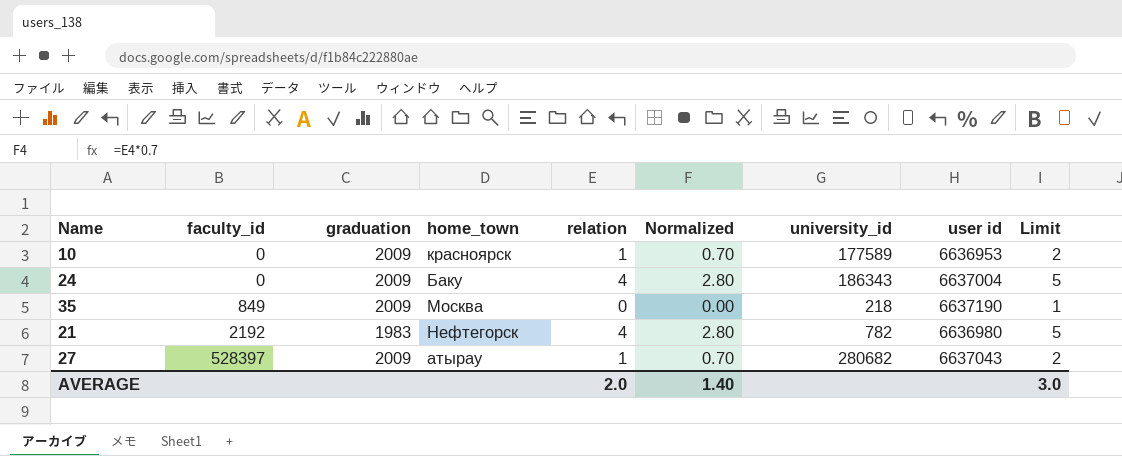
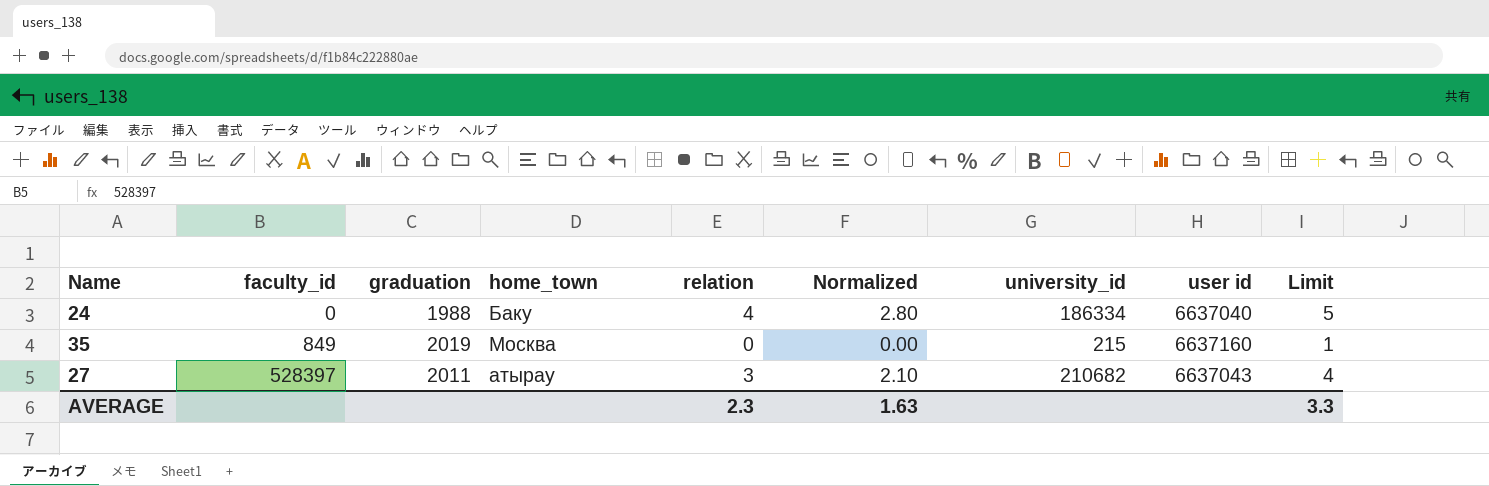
row 10: 0 | 2009 | красноярск | 1 | 0.70 | 177589 | 6636953 | 2 -> none
row 21: 2192 | 1983 | Нефтегорск | 4 | 2.80 | 782 | 6636980 | 5 -> none
24 | graduation: 2009 -> 1988
24 | university_id: 186343 -> 186334
24 | user id: 6637004 -> 6637040
35 | graduation: 2009 -> 2019
35 | university_id: 218 -> 215
35 | user id: 6637190 -> 6637160
27 | graduation: 2009 -> 2011
27 | relation: 1 -> 3
27 | Normalized: 0.70 -> 2.10
27 | university_id: 280682 -> 210682
27 | Limit: 2 -> 4
AVERAGE | relation: 2.0 -> 2.3
AVERAGE | Normalized: 1.40 -> 1.63
AVERAGE | Limit: 3.0 -> 3.3

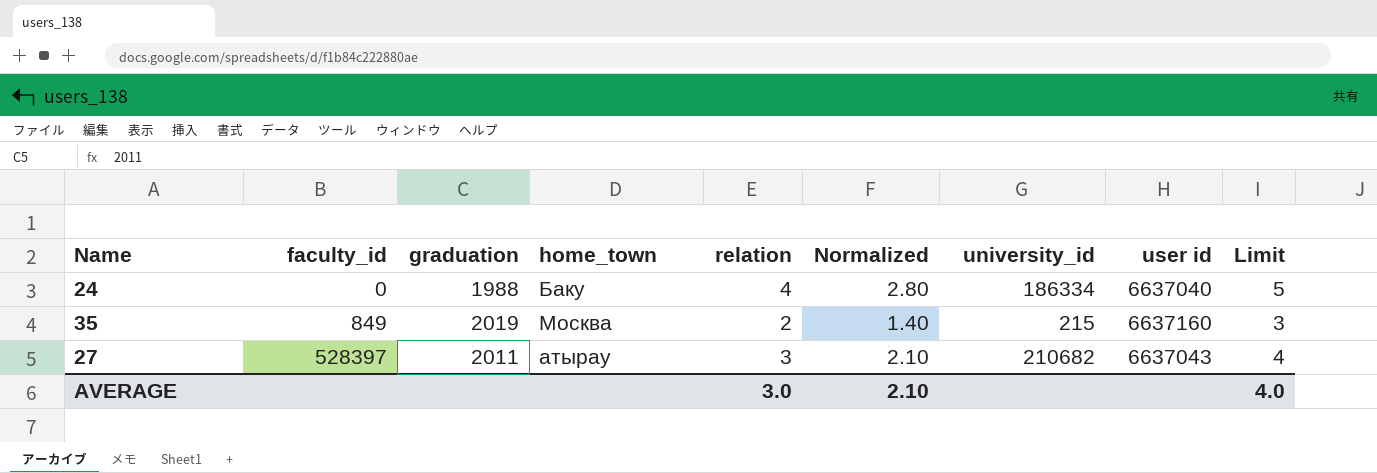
35 | relation: 0 -> 2
35 | Normalized: 0.00 -> 1.40
35 | Limit: 1 -> 3
AVERAGE | relation: 2.3 -> 3.0
AVERAGE | Normalized: 1.63 -> 2.10
AVERAGE | Limit: 3.3 -> 4.0

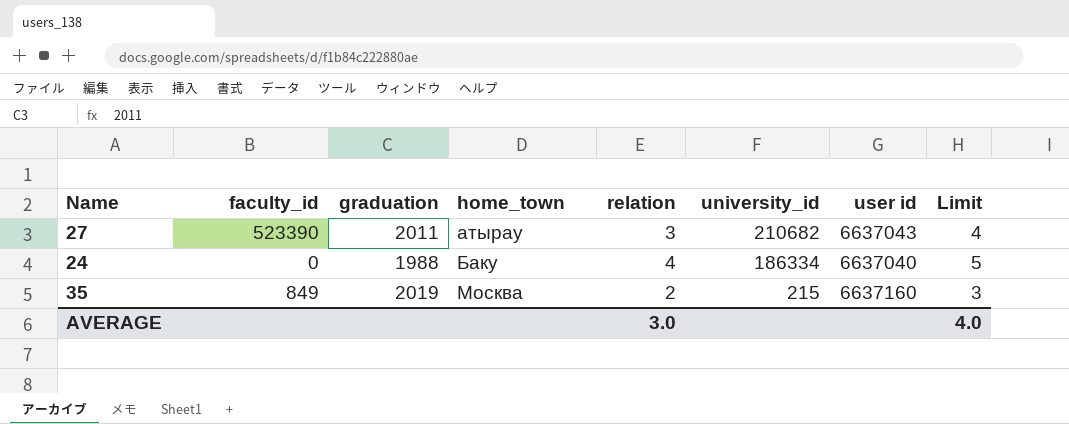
row order: faculty_id ascending -> home_town ascending
column Normalized | formula: [relation] * 0.7 -> none
27 | faculty_id: 528397 -> 523390

